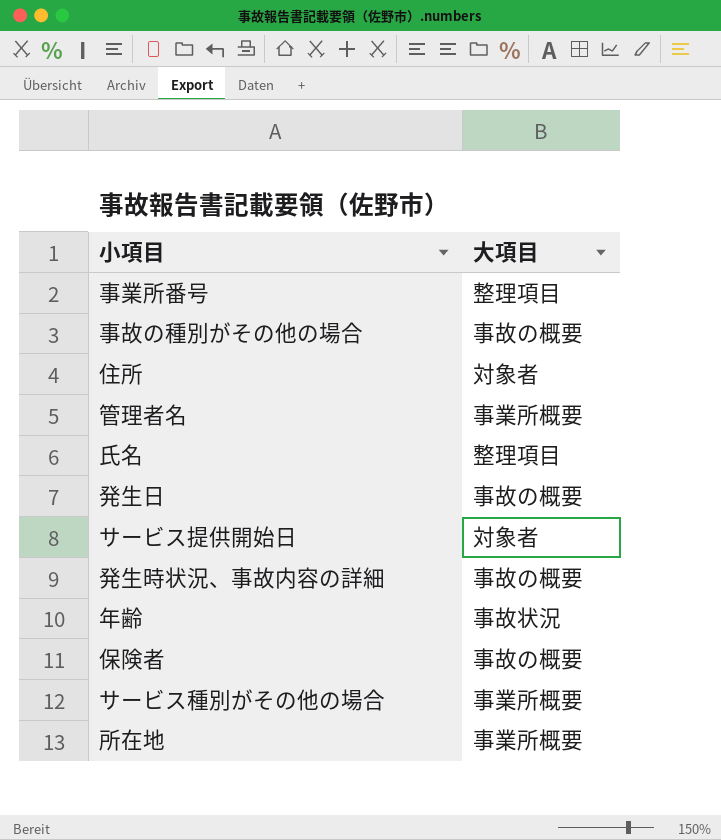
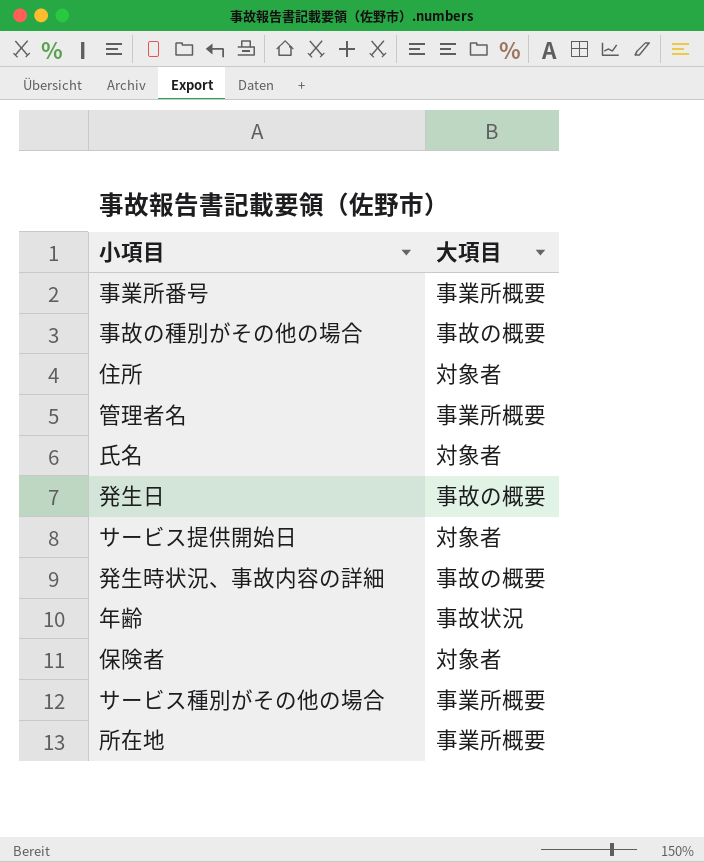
事業所番号 | 大項目: 整理項目 -> 事業所概要
氏名 | 大項目: 整理項目 -> 対象者
保険者 | 大項目: 事故の概要 -> 対象者

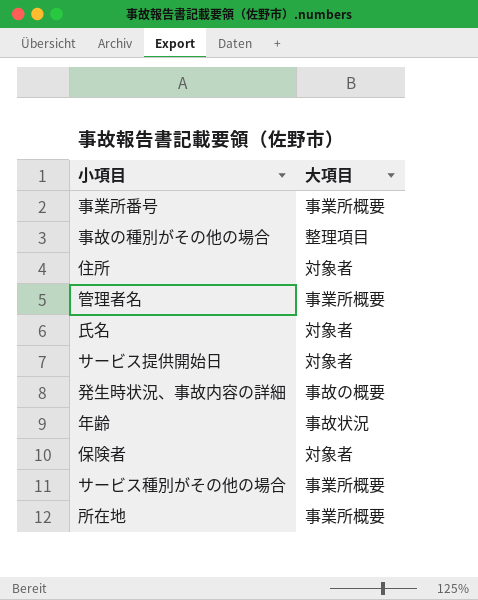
row 発生日: 事故の概要 -> none
事故の種別がその他の場合 | 大項目: 事故の概要 -> 整理項目

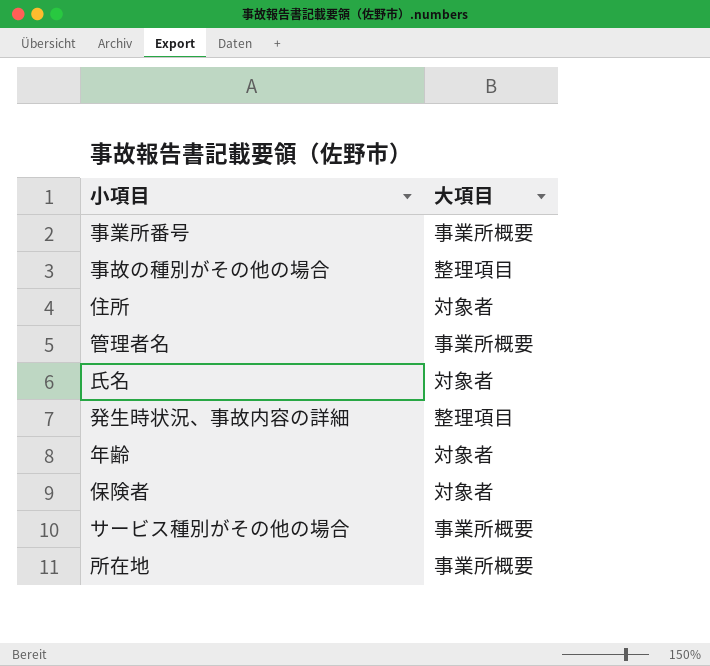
row サービス提供開始日: 対象者 -> none
発生時状況、事故内容の詳細 | 大項目: 事故の概要 -> 整理項目
年齢 | 大項目: 事故状況 -> 対象者

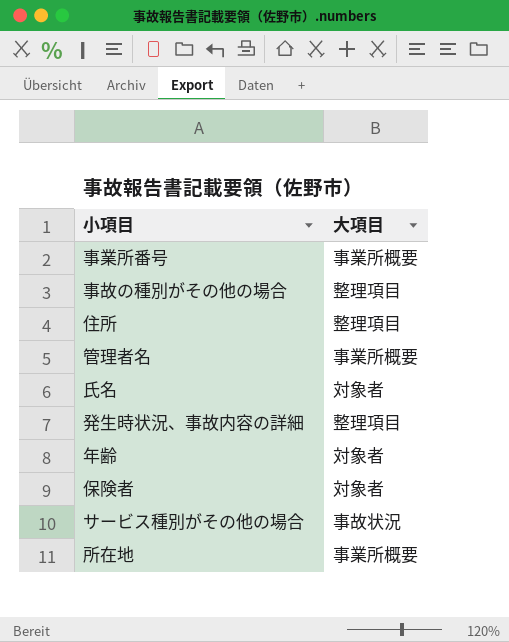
住所 | 大項目: 対象者 -> 整理項目
サービス種別がその他の場合 | 大項目: 事業所概要 -> 事故状況

